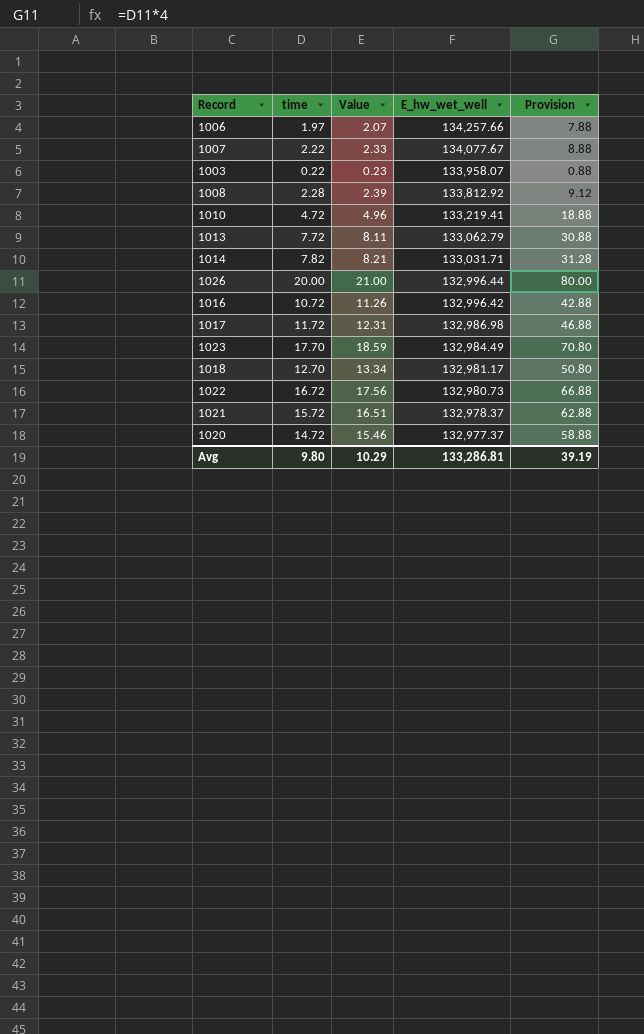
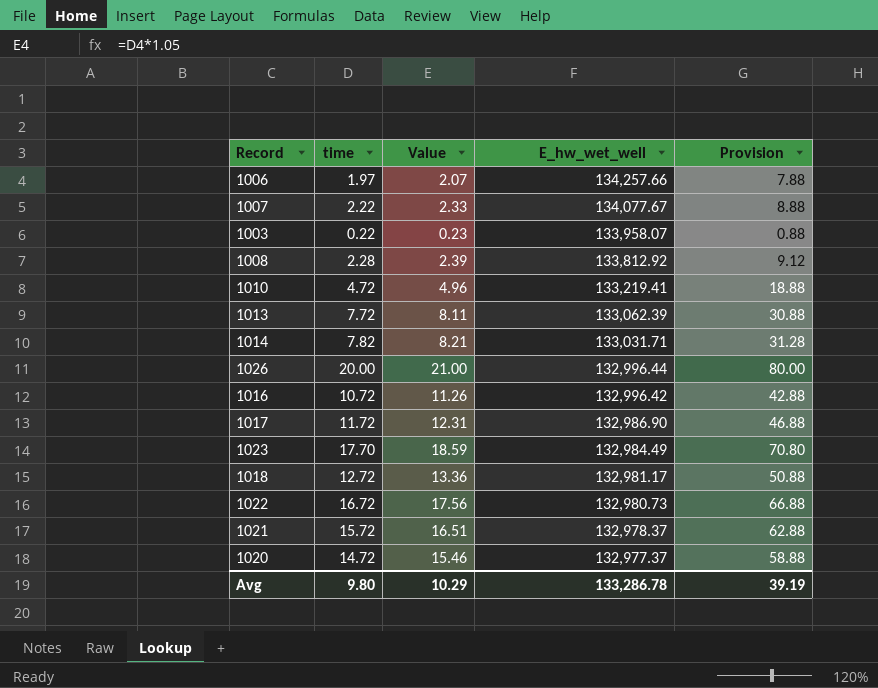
1013 | E_hw_wet_well: 133,062.79 -> 133,062.39
1017 | E_hw_wet_well: 132,986.98 -> 132,986.90
1018 | time: 12.70 -> 12.72
1018 | Value: 13.34 -> 13.36
1018 | Provision: 50.80 -> 50.88
Avg | E_hw_wet_well: 133,286.81 -> 133,286.78

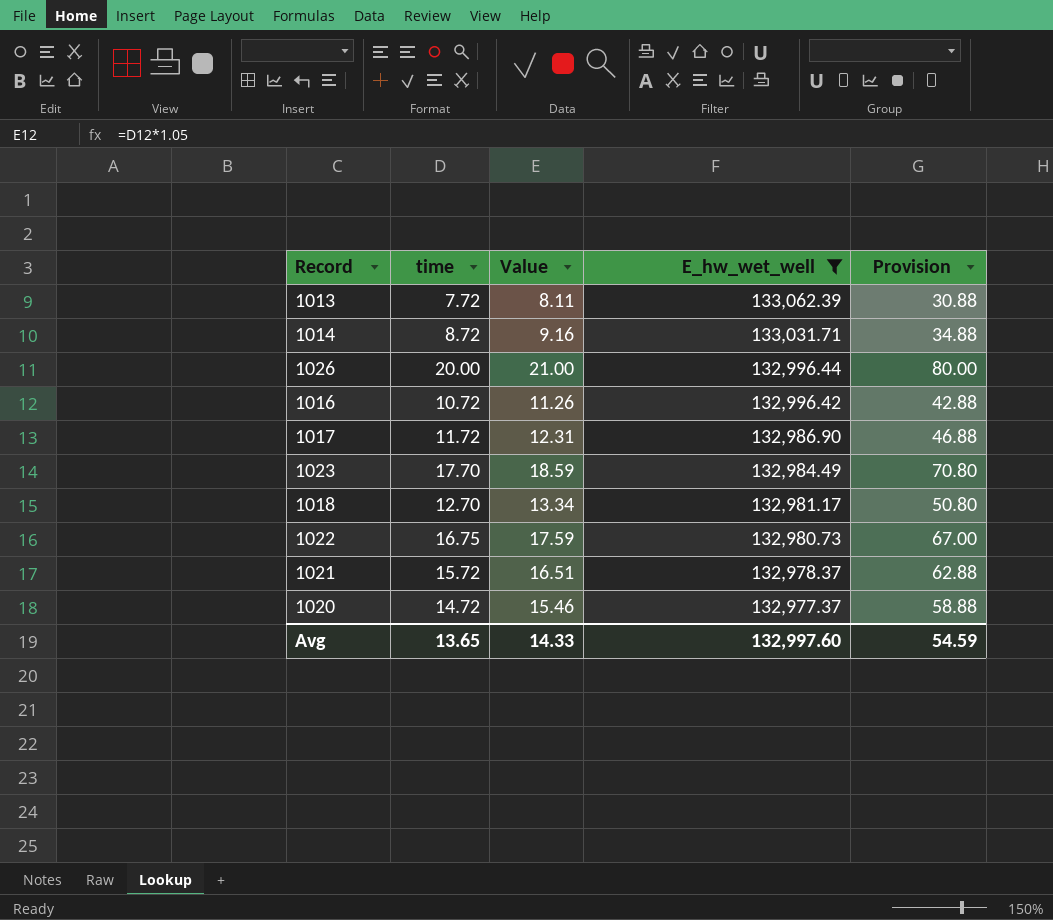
filter: none -> E_hw_wet_well <= 133,062.39
1014 | time: 7.82 -> 8.72
1014 | Value: 8.21 -> 9.16
1014 | Provision: 31.28 -> 34.88
1018 | time: 12.72 -> 12.70
1018 | Value: 13.36 -> 13.34
1018 | Provision: 50.88 -> 50.80
1022 | time: 16.72 -> 16.75
1022 | Value: 17.56 -> 17.59
1022 | Provision: 66.88 -> 67.00
Avg | time: 9.80 -> 13.65
Avg | Value: 10.29 -> 14.33
Avg | E_hw_wet_well: 133,286.78 -> 132,997.60
Avg | Provision: 39.19 -> 54.59

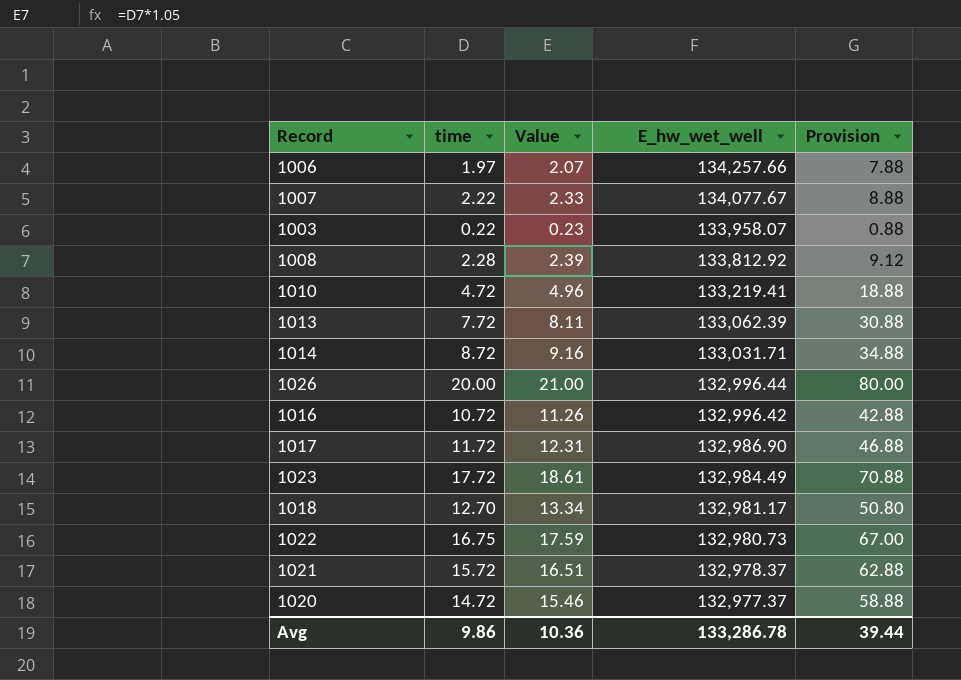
filter: E_hw_wet_well <= 133,062.39 -> none
1023 | time: 17.70 -> 17.72
1023 | Value: 18.59 -> 18.61
1023 | Provision: 70.80 -> 70.88
Avg | time: 13.65 -> 9.86
Avg | Value: 14.33 -> 10.36
Avg | E_hw_wet_well: 132,997.60 -> 133,286.78
Avg | Provision: 54.59 -> 39.44

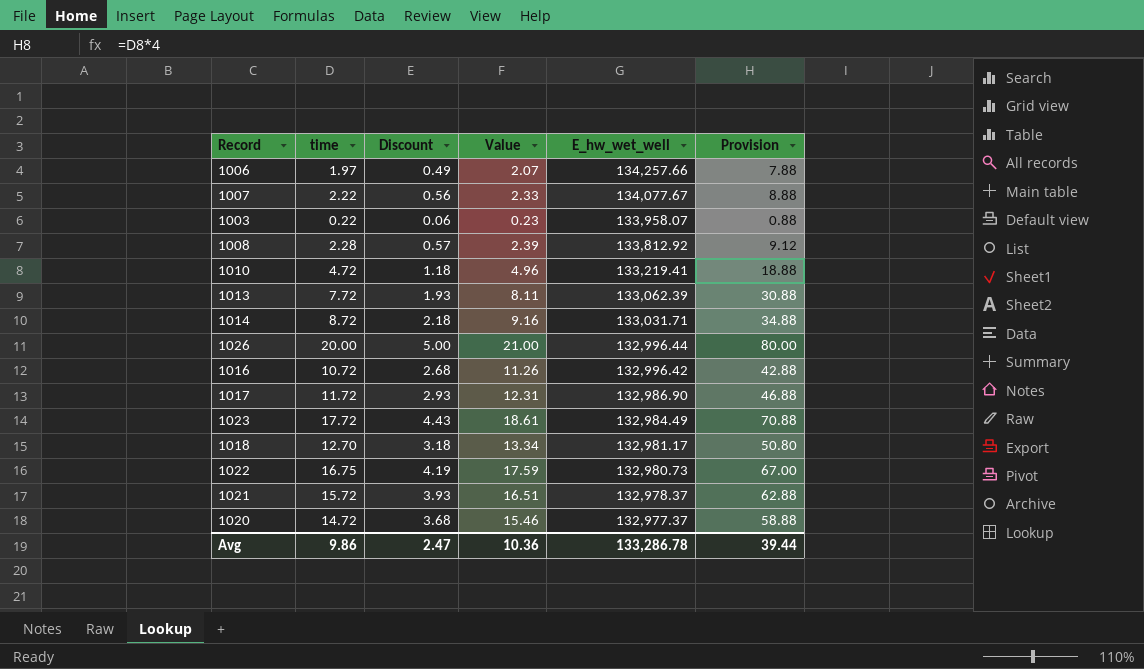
column Discount | formula: none -> [time] * 0.25

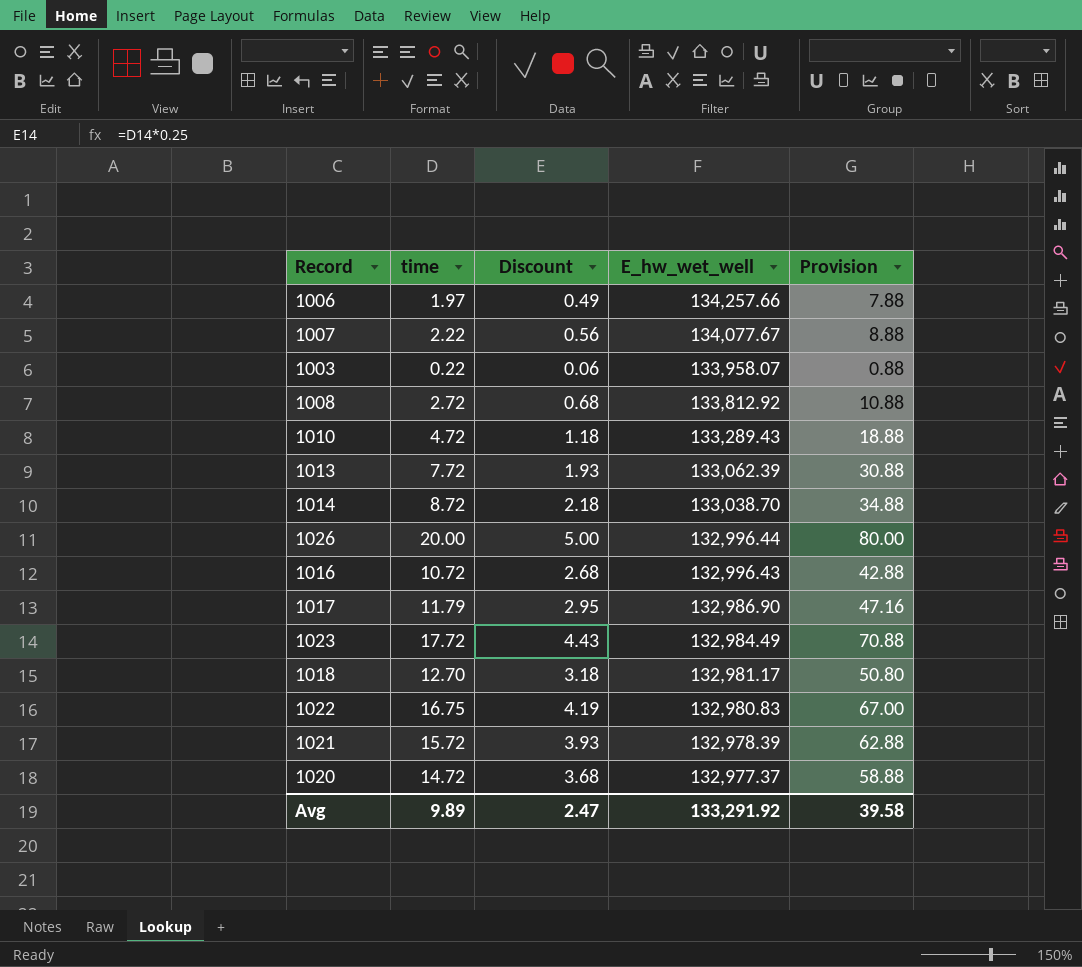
column Value | formula: [time] * 1.05 -> none
1008 | time: 2.28 -> 2.72
1008 | Discount: 0.57 -> 0.68
1008 | Provision: 9.12 -> 10.88
1010 | E_hw_wet_well: 133,219.41 -> 133,289.43
1014 | E_hw_wet_well: 133,031.71 -> 133,038.70
1016 | E_hw_wet_well: 132,996.42 -> 132,996.43
1017 | time: 11.72 -> 11.79
1017 | Discount: 2.93 -> 2.95
1017 | Provision: 46.88 -> 47.16
1022 | E_hw_wet_well: 132,980.73 -> 132,980.83
1021 | E_hw_wet_well: 132,978.37 -> 132,978.39
Avg | time: 9.86 -> 9.89
Avg | E_hw_wet_well: 133,286.78 -> 133,291.92
Avg | Provision: 39.44 -> 39.58

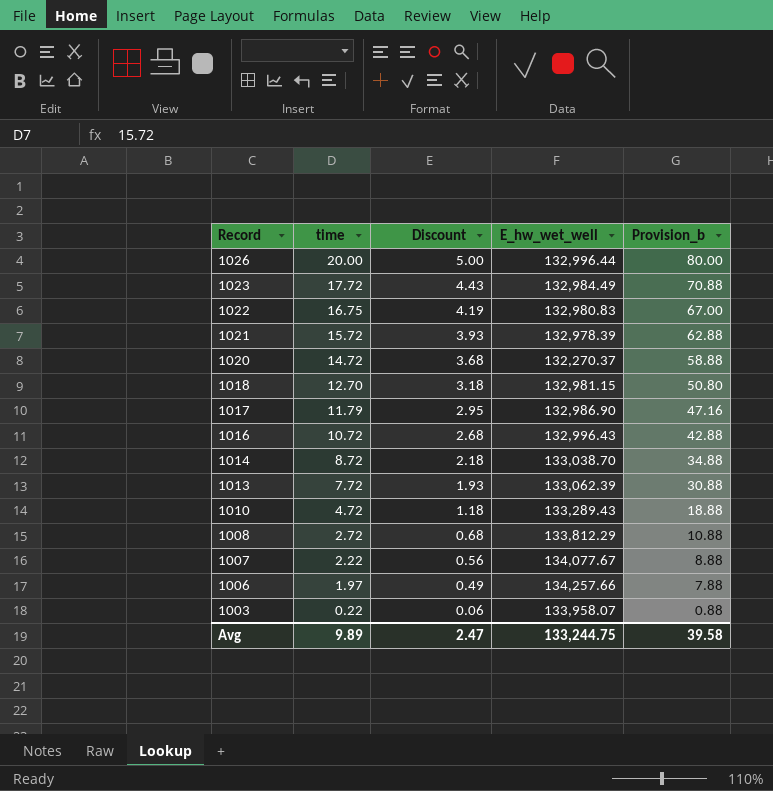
row order: E_hw_wet_well descending -> Record descending
column name: Provision -> Provision_b
1020 | E_hw_wet_well: 132,977.37 -> 132,270.37
1018 | E_hw_wet_well: 132,981.17 -> 132,981.15
1008 | E_hw_wet_well: 133,812.92 -> 133,812.29
Avg | E_hw_wet_well: 133,291.92 -> 133,244.75

